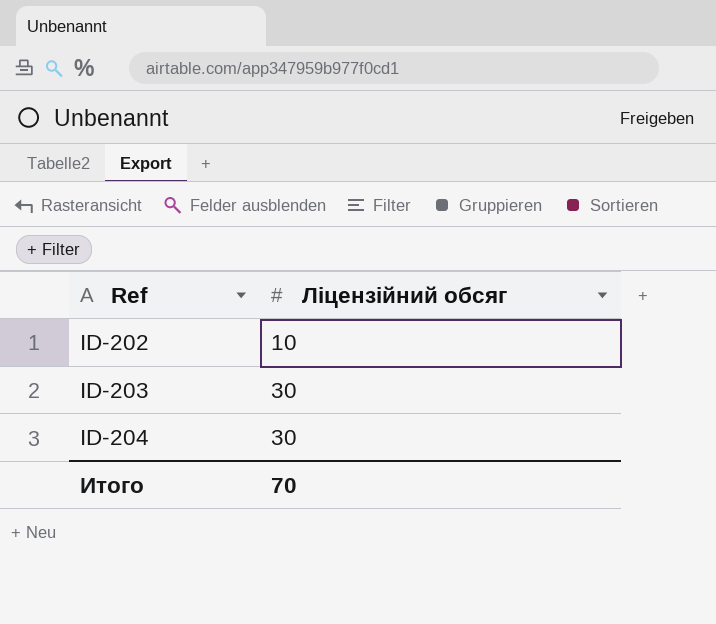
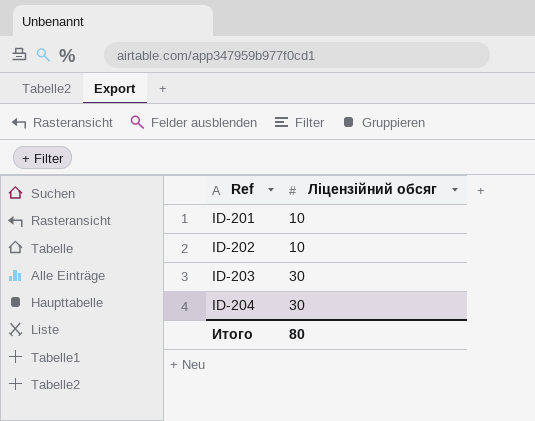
row ID-201: none -> 10
Итого | Ліцензійний обсяг: 70 -> 80

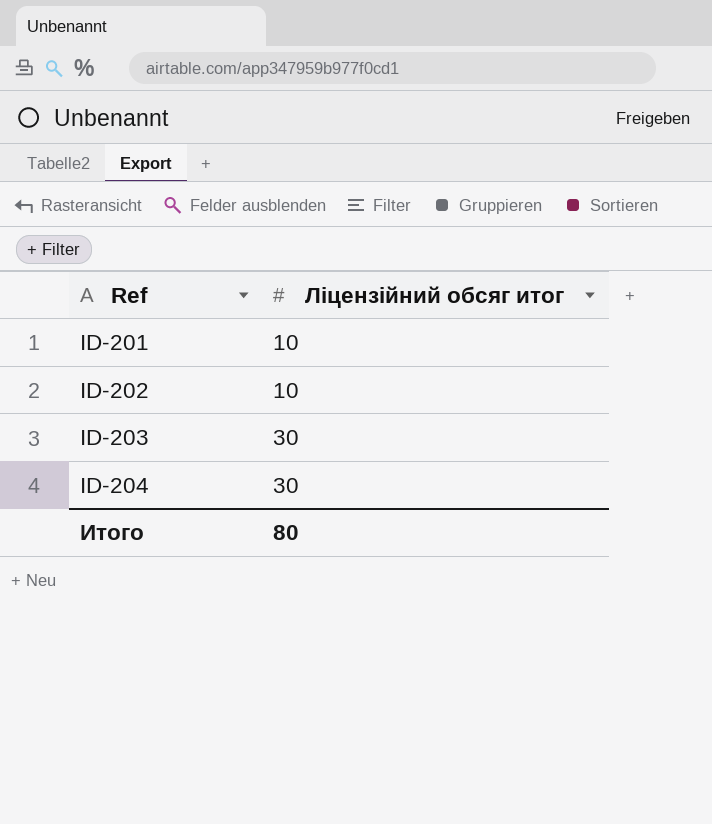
column name: Ліцензійний обсяг -> Ліцензійний обсяг итог

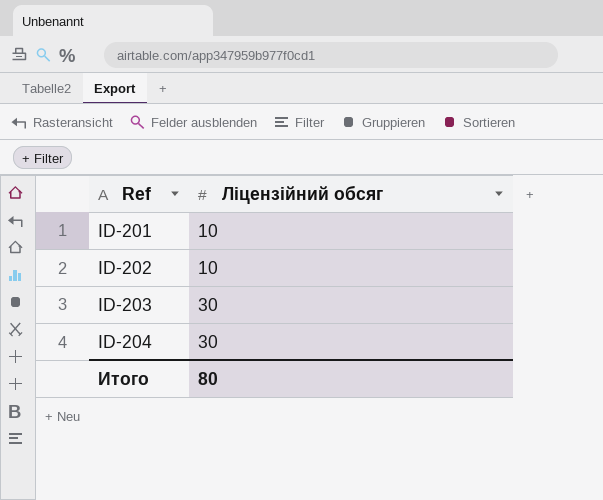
column name: Ліцензійний обсяг итог -> Ліцензійний обсяг

